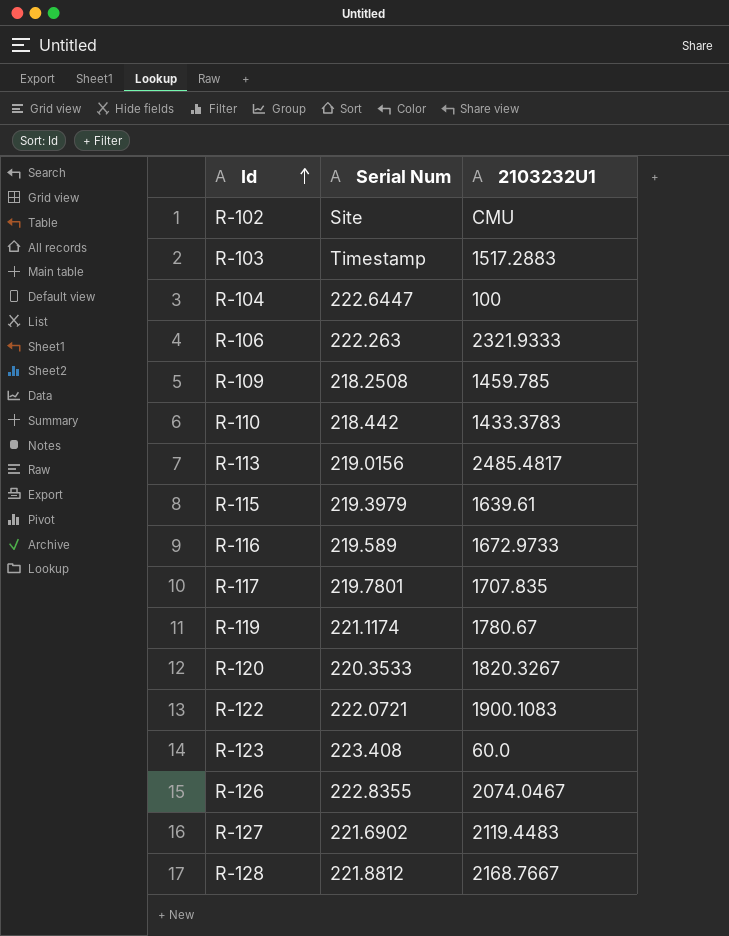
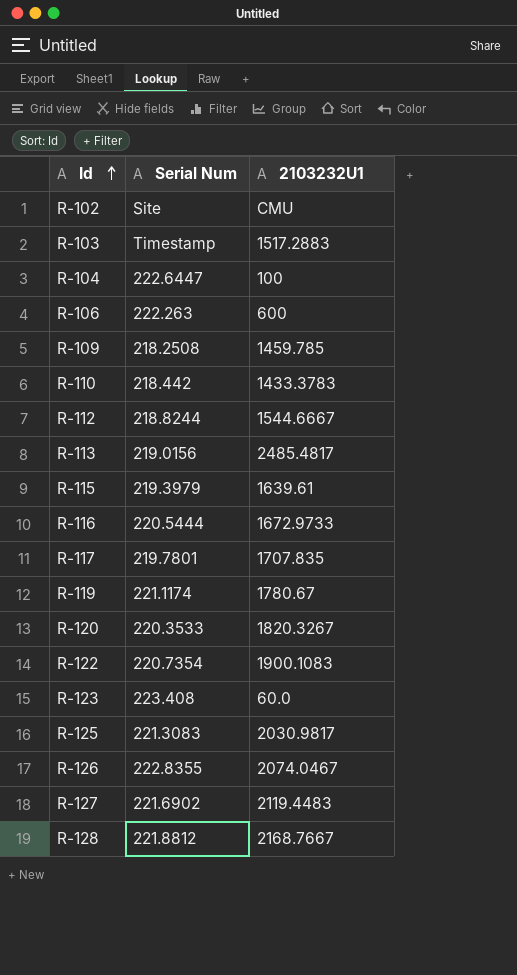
R-106 | 2103232U1: 2321.9333 -> 600
row R-112: none -> 218.8244 | 1544.6667
R-116 | Serial Num: 219.589 -> 220.5444
R-122 | Serial Num: 222.0721 -> 220.7354
row R-125: none -> 221.3083 | 2030.9817

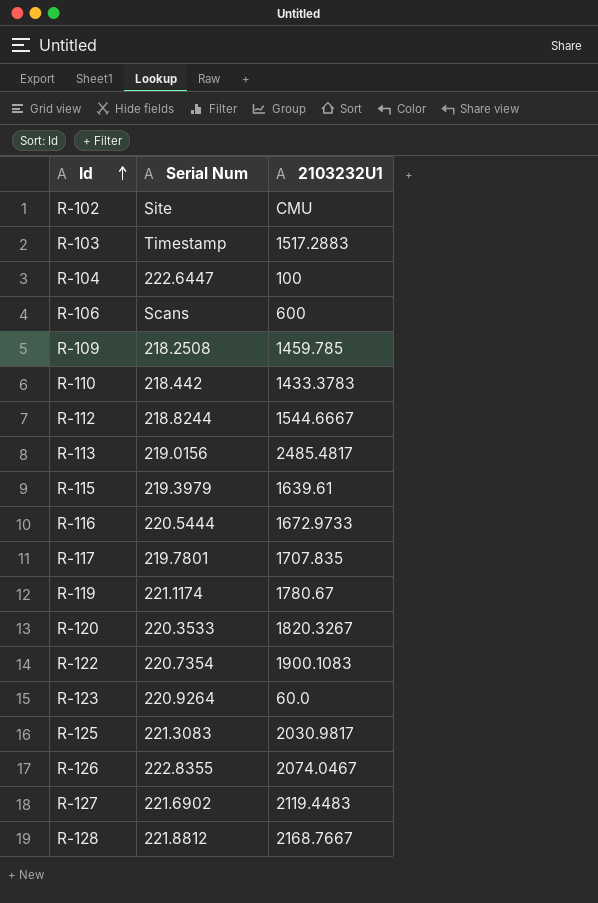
R-106 | Serial Num: 222.263 -> Scans
R-123 | Serial Num: 223.408 -> 220.9264

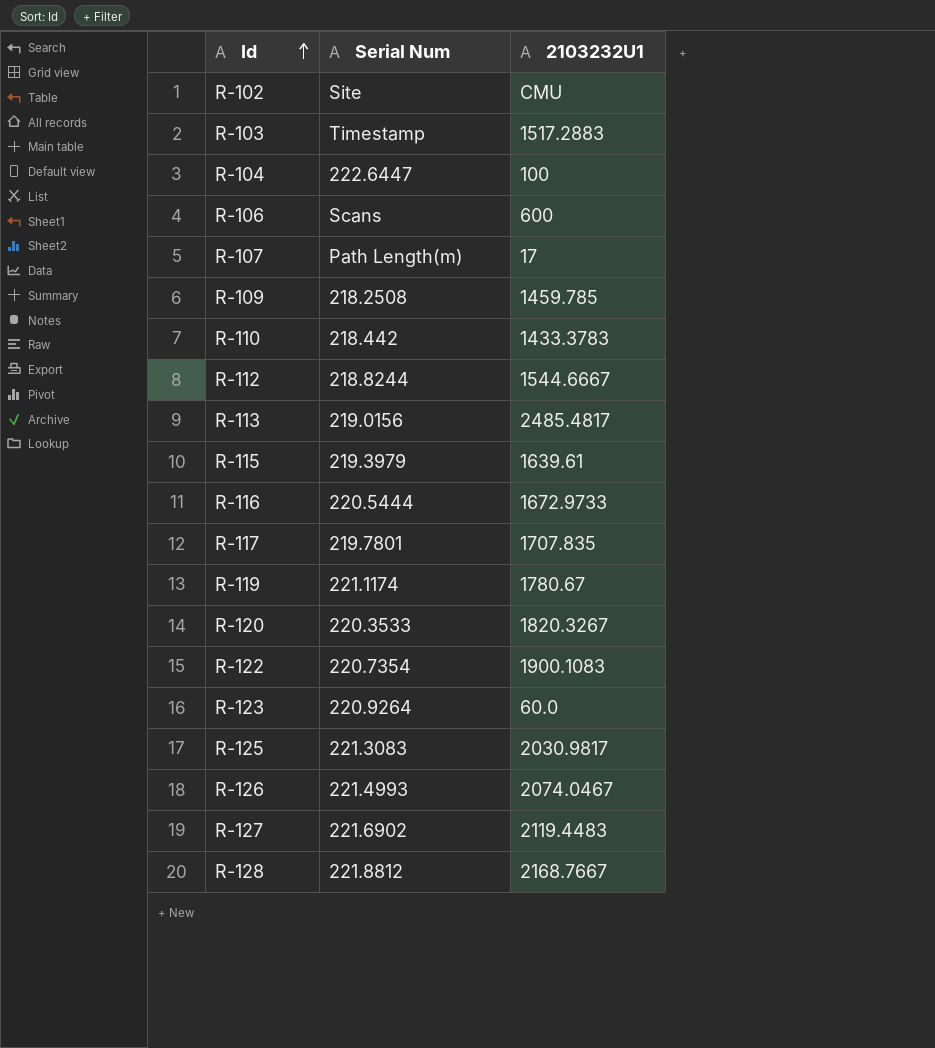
row R-107: none -> Path Length(m) | 17
R-126 | Serial Num: 222.8355 -> 221.4993

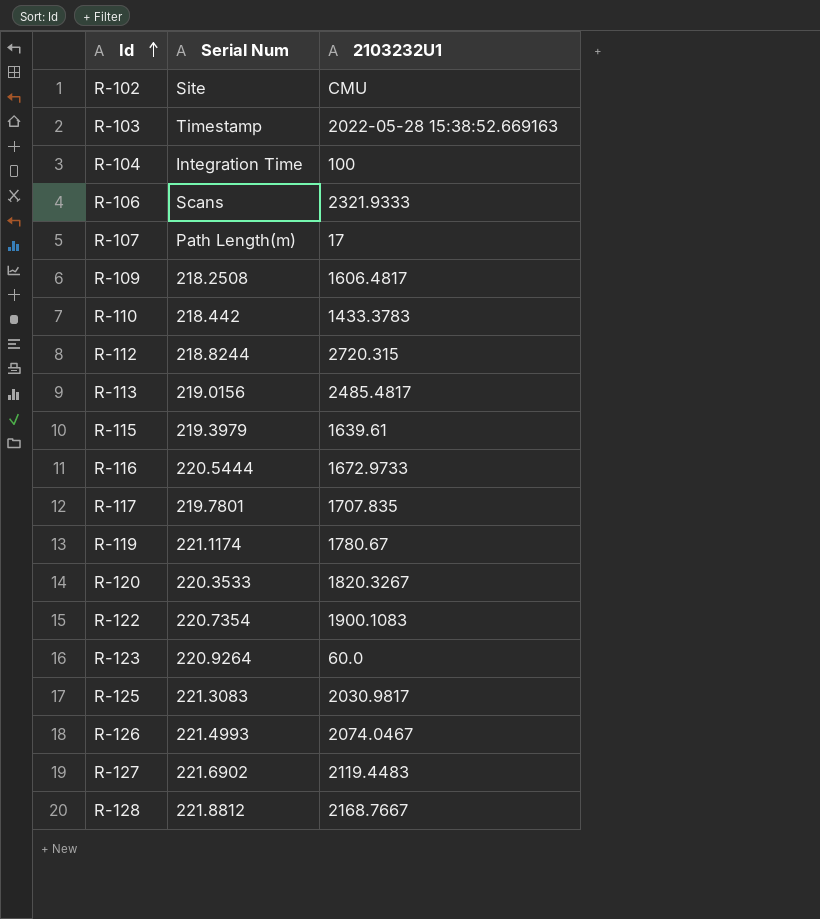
R-103 | 2103232U1: 1517.2883 -> 2022-05-28 15:38:52.669163
R-104 | Serial Num: 222.6447 -> Integration Time
R-106 | 2103232U1: 600 -> 2321.9333
R-109 | 2103232U1: 1459.785 -> 1606.4817
R-112 | 2103232U1: 1544.6667 -> 2720.315

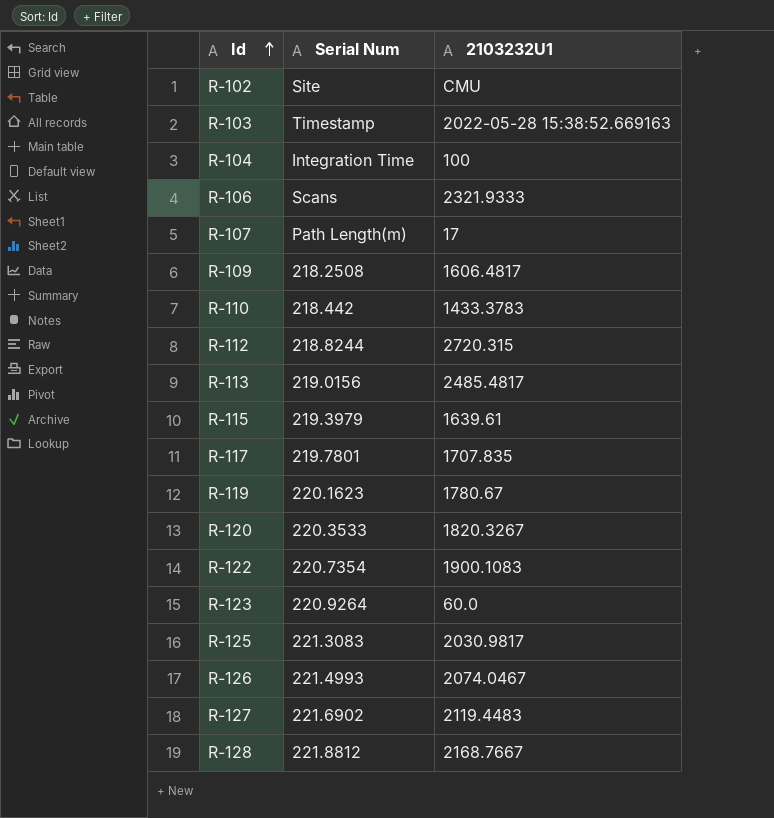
row R-116: 220.5444 | 1672.9733 -> none
R-119 | Serial Num: 221.1174 -> 220.1623

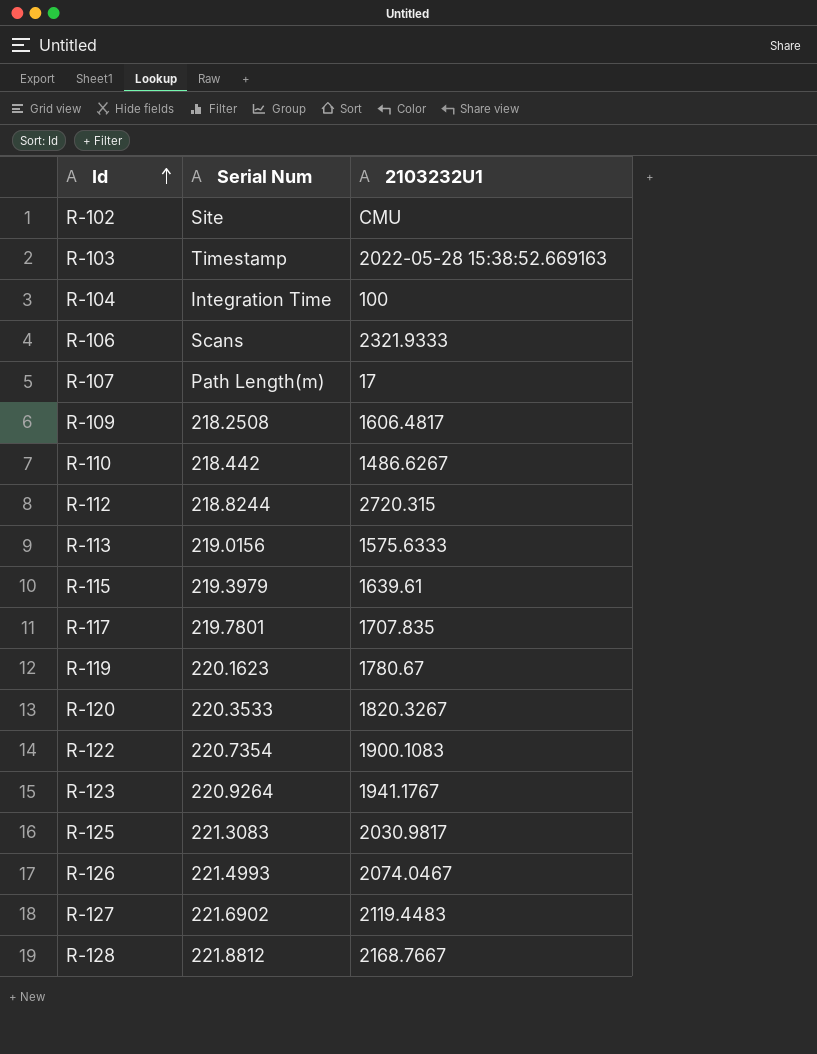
R-110 | 2103232U1: 1433.3783 -> 1486.6267
R-113 | 2103232U1: 2485.4817 -> 1575.6333
R-123 | 2103232U1: 60.0 -> 1941.1767

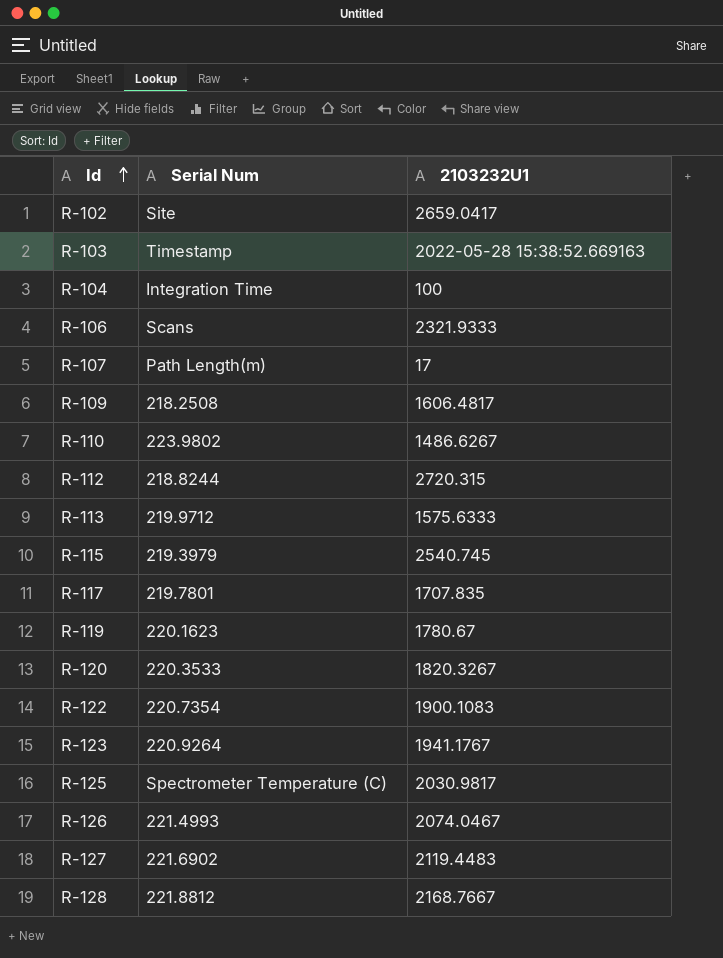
R-102 | 2103232U1: CMU -> 2659.0417
R-110 | Serial Num: 218.442 -> 223.9802
R-113 | Serial Num: 219.0156 -> 219.9712
R-115 | 2103232U1: 1639.61 -> 2540.745
R-125 | Serial Num: 221.3083 -> Spectrometer Temperature (C)

